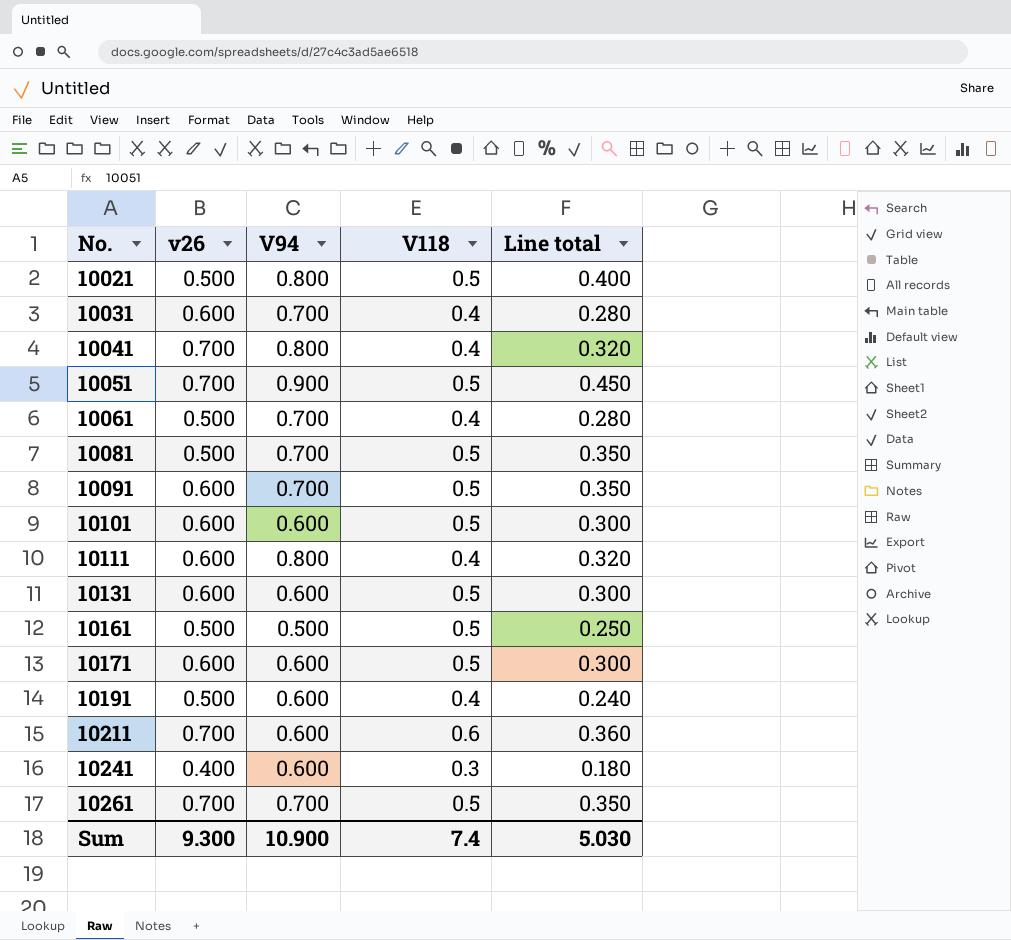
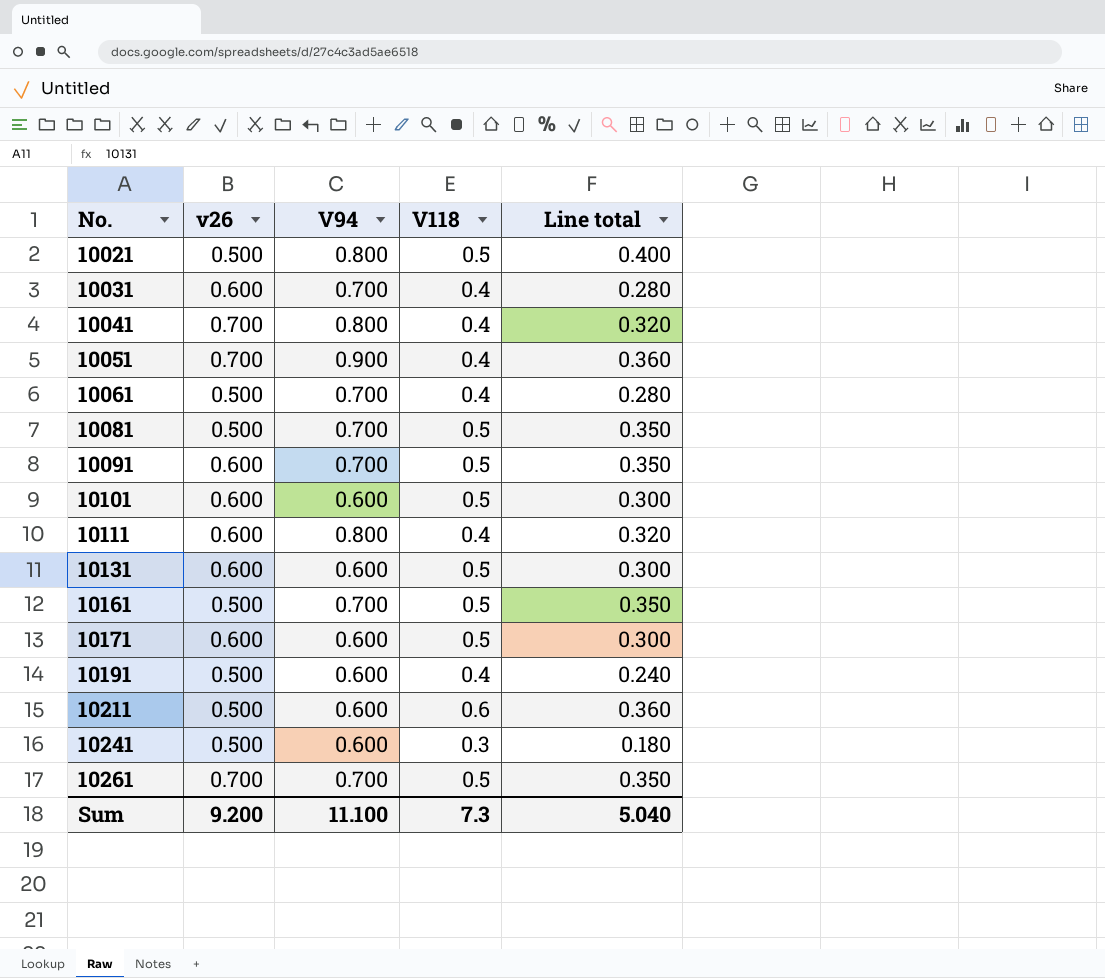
10051 | V118: 0.5 -> 0.4
10051 | Line total: 0.450 -> 0.360
10161 | V94: 0.500 -> 0.700
10161 | Line total: 0.250 -> 0.350
10211 | v26: 0.700 -> 0.500
10241 | v26: 0.400 -> 0.500
Sum | v26: 9.300 -> 9.200
Sum | V94: 10.900 -> 11.100
Sum | V118: 7.4 -> 7.3
Sum | Line total: 5.030 -> 5.040

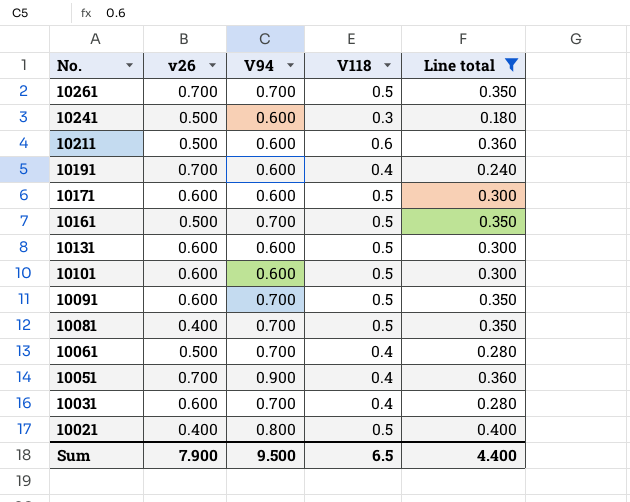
filter: none -> Line total != 0.320
row order: No. ascending -> No. descending
10191 | v26: 0.500 -> 0.700
10081 | v26: 0.500 -> 0.400
10021 | v26: 0.500 -> 0.400
Sum | v26: 9.200 -> 7.900
Sum | V94: 11.100 -> 9.500
Sum | V118: 7.3 -> 6.5
Sum | Line total: 5.040 -> 4.400

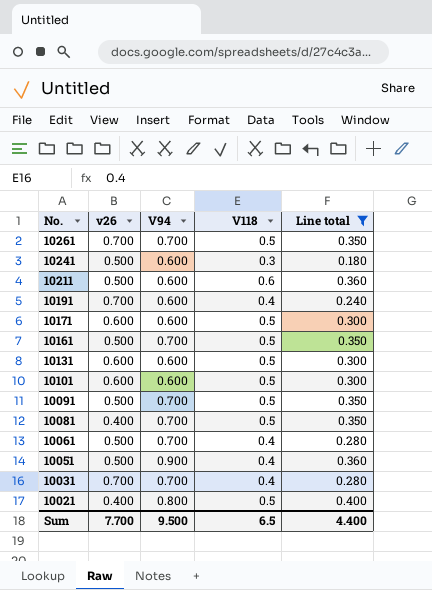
10091 | v26: 0.600 -> 0.500
10051 | v26: 0.700 -> 0.500
10031 | v26: 0.600 -> 0.700
Sum | v26: 7.900 -> 7.700

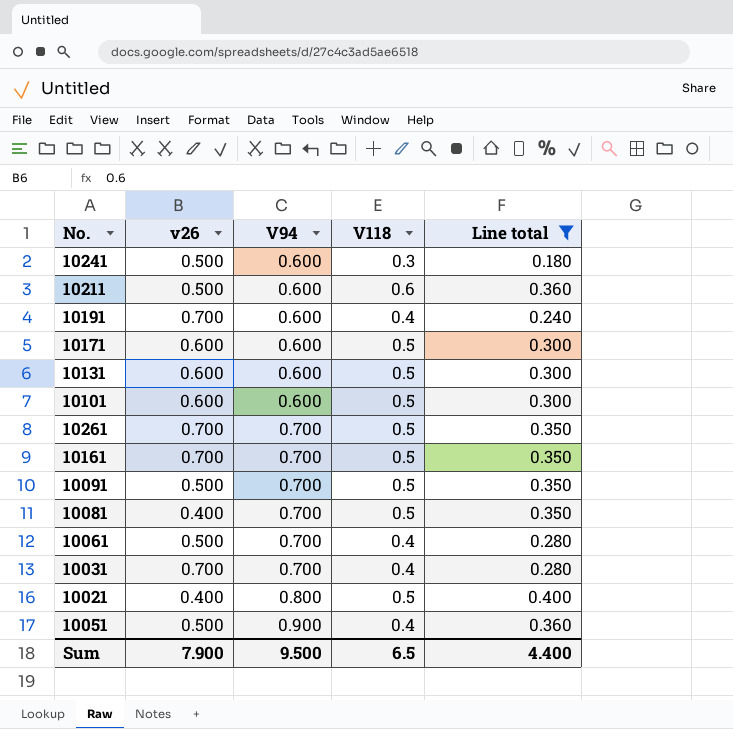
row order: No. descending -> V94 ascending
10161 | v26: 0.500 -> 0.700
Sum | v26: 7.700 -> 7.900

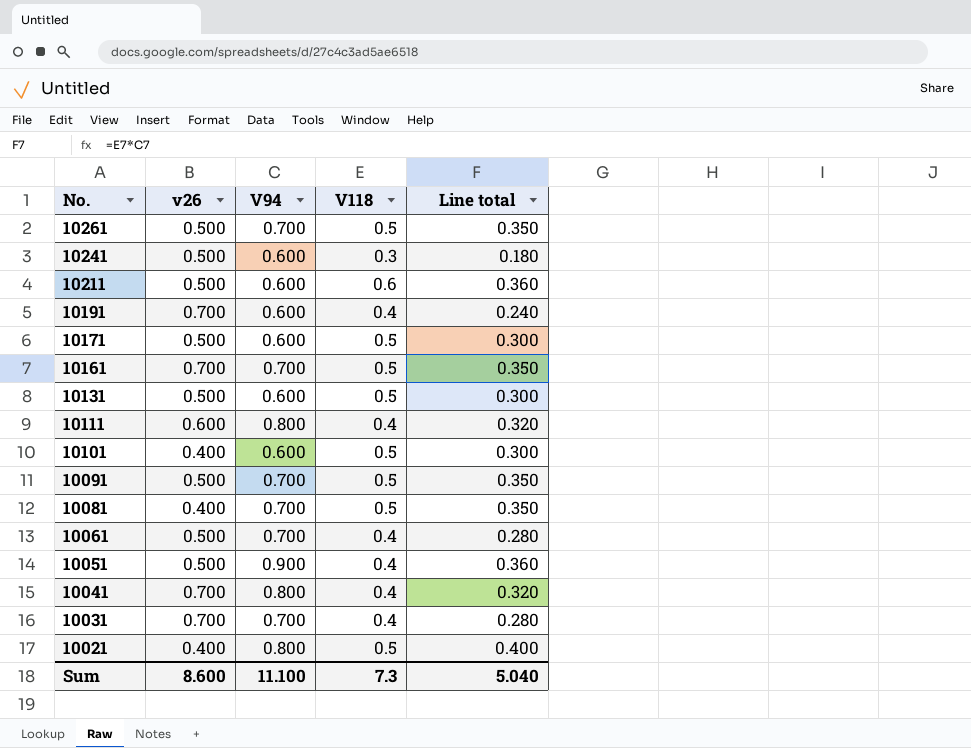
filter: Line total != 0.320 -> none
row order: V94 ascending -> No. descending
10261 | v26: 0.700 -> 0.500
10171 | v26: 0.600 -> 0.500
10131 | v26: 0.600 -> 0.500
10101 | v26: 0.600 -> 0.400
Sum | v26: 7.900 -> 8.600
Sum | V94: 9.500 -> 11.100
Sum | V118: 6.5 -> 7.3
Sum | Line total: 4.400 -> 5.040

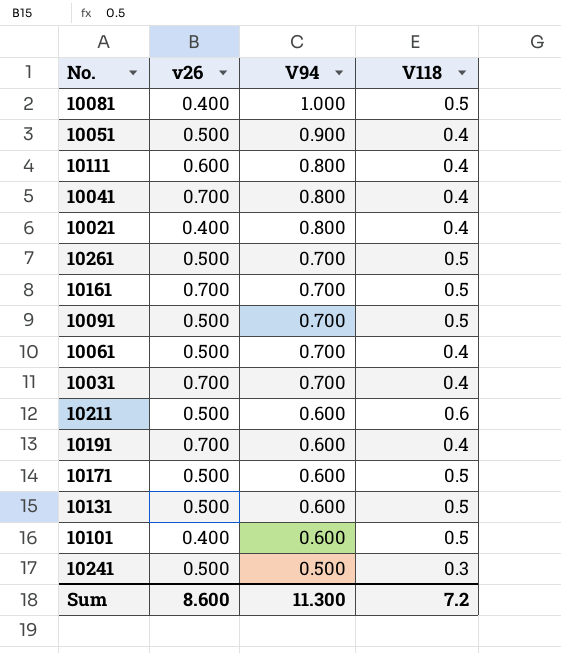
row order: No. descending -> V94 descending
column Line total | formula: [V94] * [V118] -> none
10081 | V94: 0.700 -> 1.000
10021 | V118: 0.5 -> 0.4
10241 | V94: 0.600 -> 0.500
Sum | V94: 11.100 -> 11.300
Sum | V118: 7.3 -> 7.2

